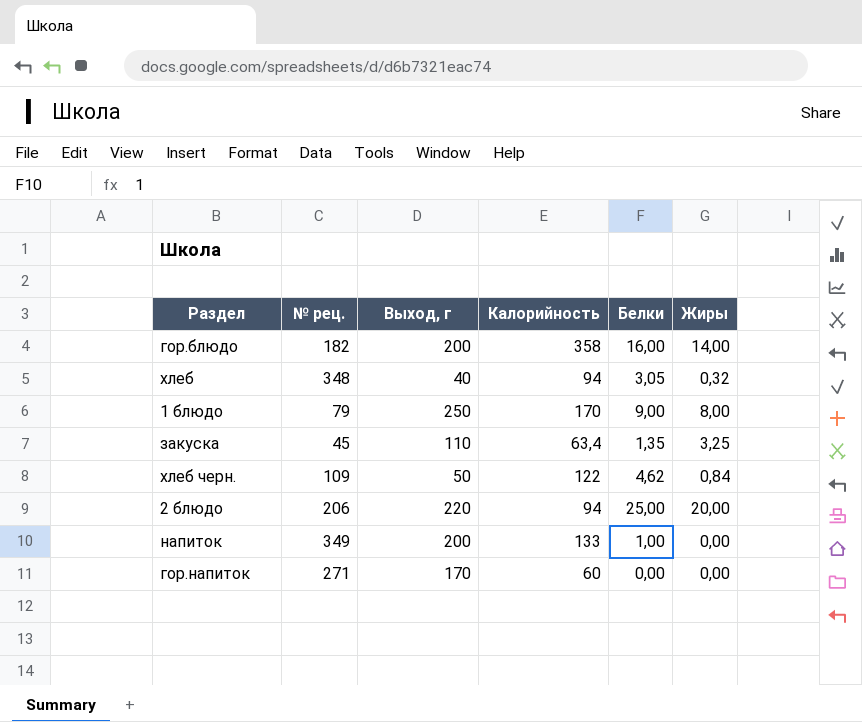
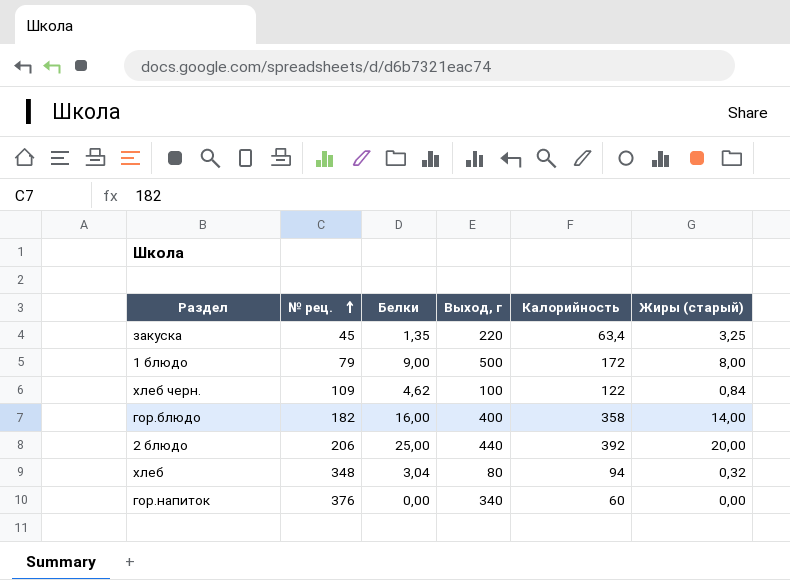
row order: none -> № рец. ascending
column Белки | position: 5 -> 3
column name: Жиры -> Жиры (старый)
row напиток: 349 | 200 | 133 | 1,00 | 0,00 -> none
закуска | Выход, г: 110 -> 220
1 блюдо | Выход, г: 250 -> 500
1 блюдо | Калорийность: 170 -> 172
хлеб черн. | Выход, г: 50 -> 100
гор.блюдо | Выход, г: 200 -> 400
2 блюдо | Выход, г: 220 -> 440
2 блюдо | Калорийность: 94 -> 392
хлеб | Белки: 3,05 -> 3,04
хлеб | Выход, г: 40 -> 80
гор.напиток | № рец.: 271 -> 376
гор.напиток | Выход, г: 170 -> 340

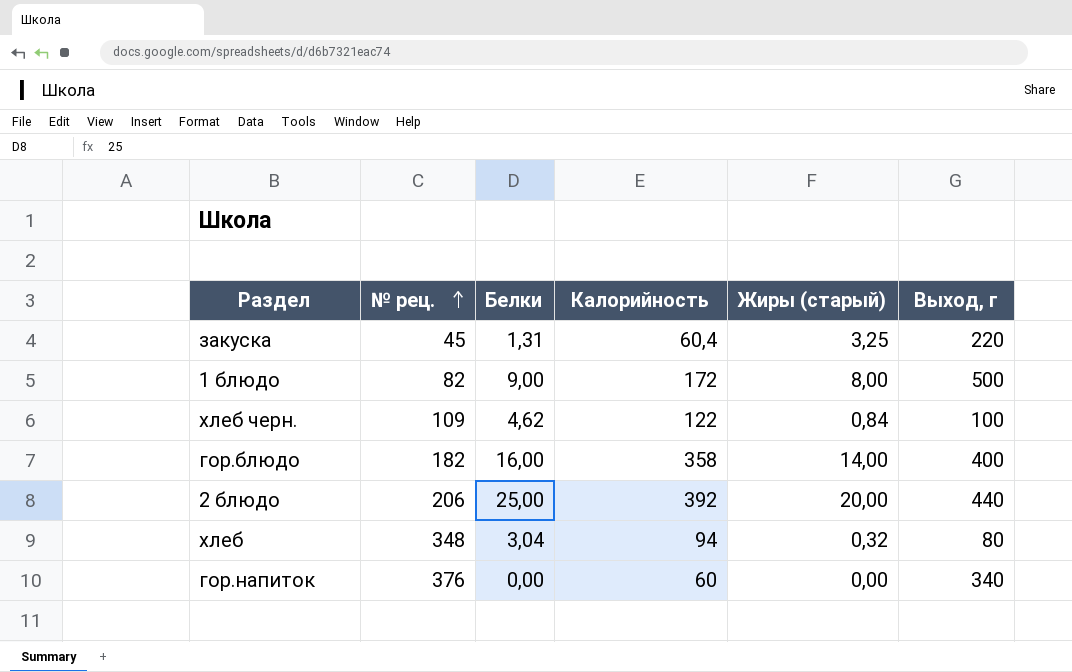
column Выход, г | position: 4 -> 6
закуска | Белки: 1,35 -> 1,31
закуска | Калорийность: 63,4 -> 60,4
1 блюдо | № рец.: 79 -> 82

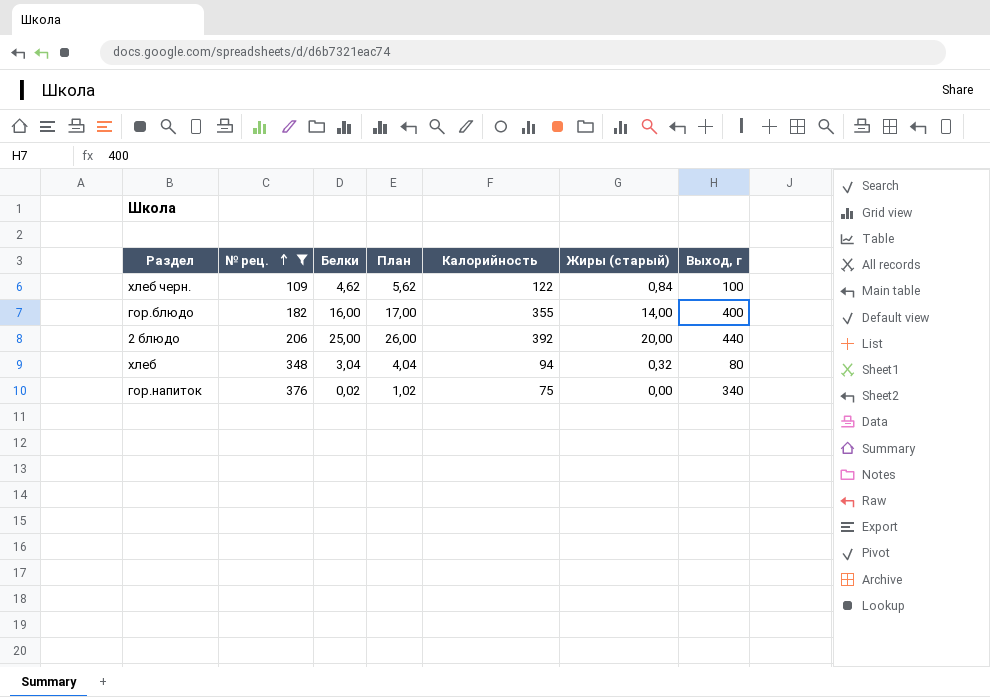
filter: none -> № рец. >= 109
column План | formula: none -> [Белки] + 1
гор.блюдо | Калорийность: 358 -> 355
гор.напиток | Белки: 0,00 -> 0,02
гор.напиток | Калорийность: 60 -> 75

